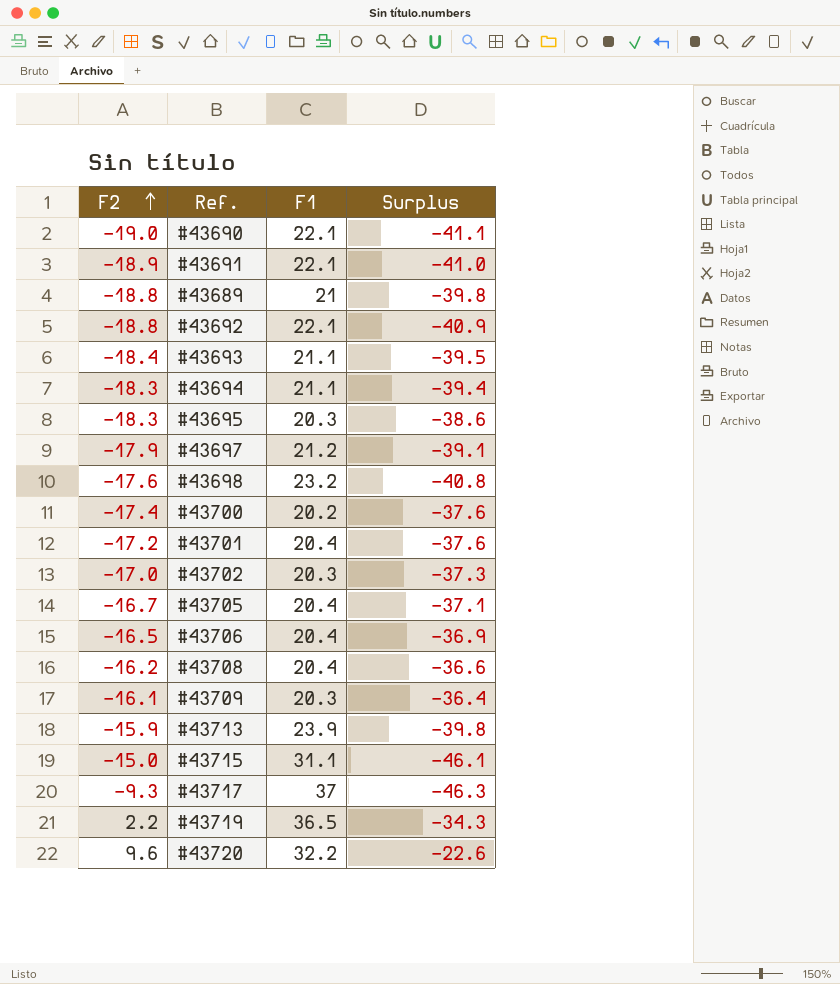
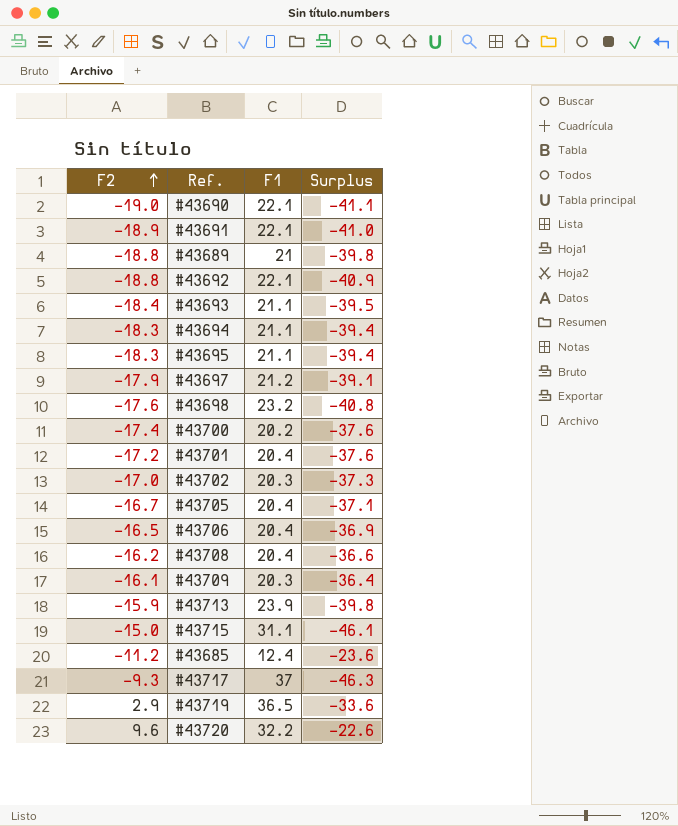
#43695 | F1: 20.3 -> 21.1
#43695 | Surplus: -38.6 -> -39.4
row #43685: none -> -11.2 | 12.4 | -23.6
#43719 | F2: 2.2 -> 2.9
#43719 | Surplus: -34.3 -> -33.6

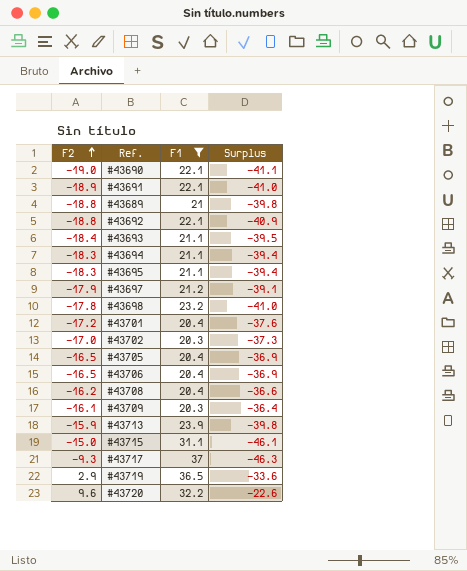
filter: none -> F1 >= 20.3
#43698 | F2: -17.6 -> -17.8
#43698 | Surplus: -40.8 -> -41.0
#43705 | F2: -16.7 -> -16.5
#43705 | Surplus: -37.1 -> -36.9

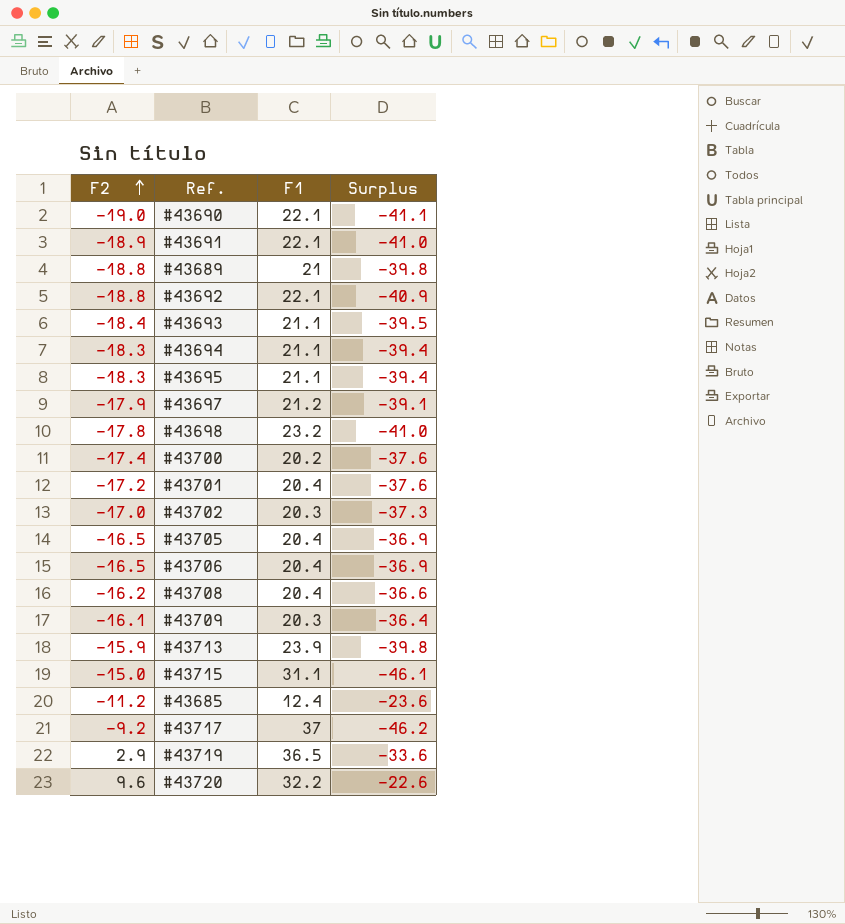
filter: F1 >= 20.3 -> none
#43717 | F2: -9.3 -> -9.2
#43717 | Surplus: -46.3 -> -46.2

